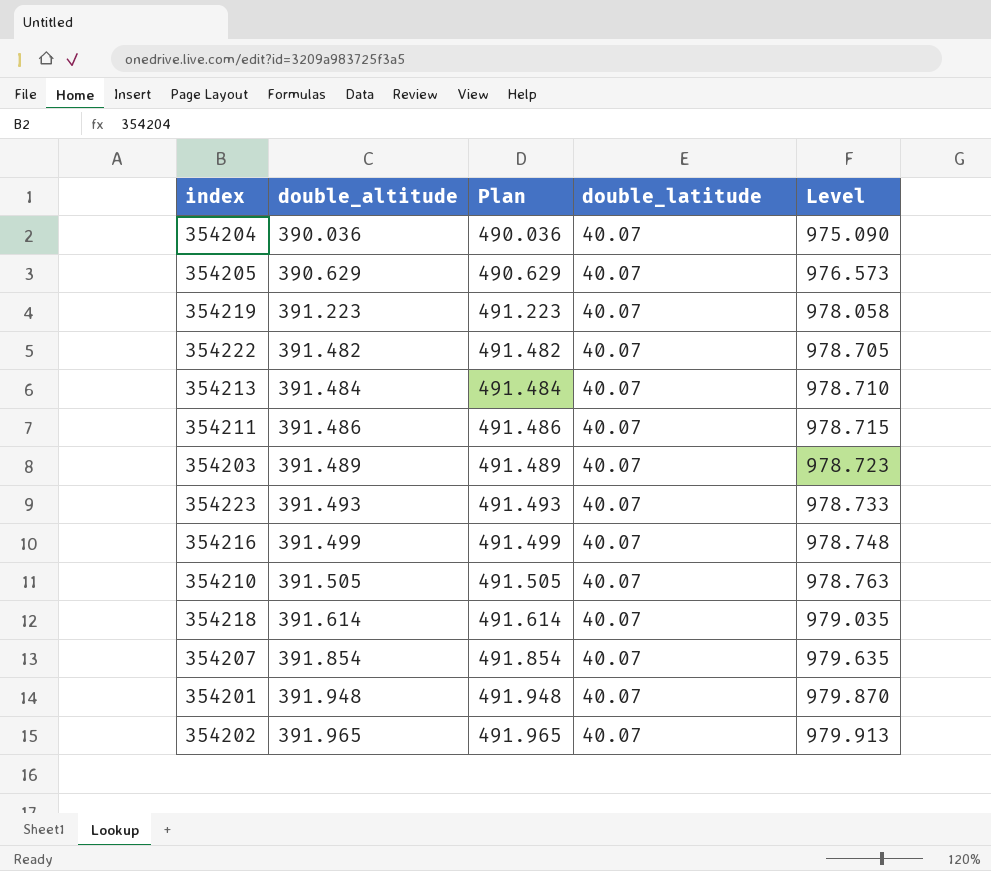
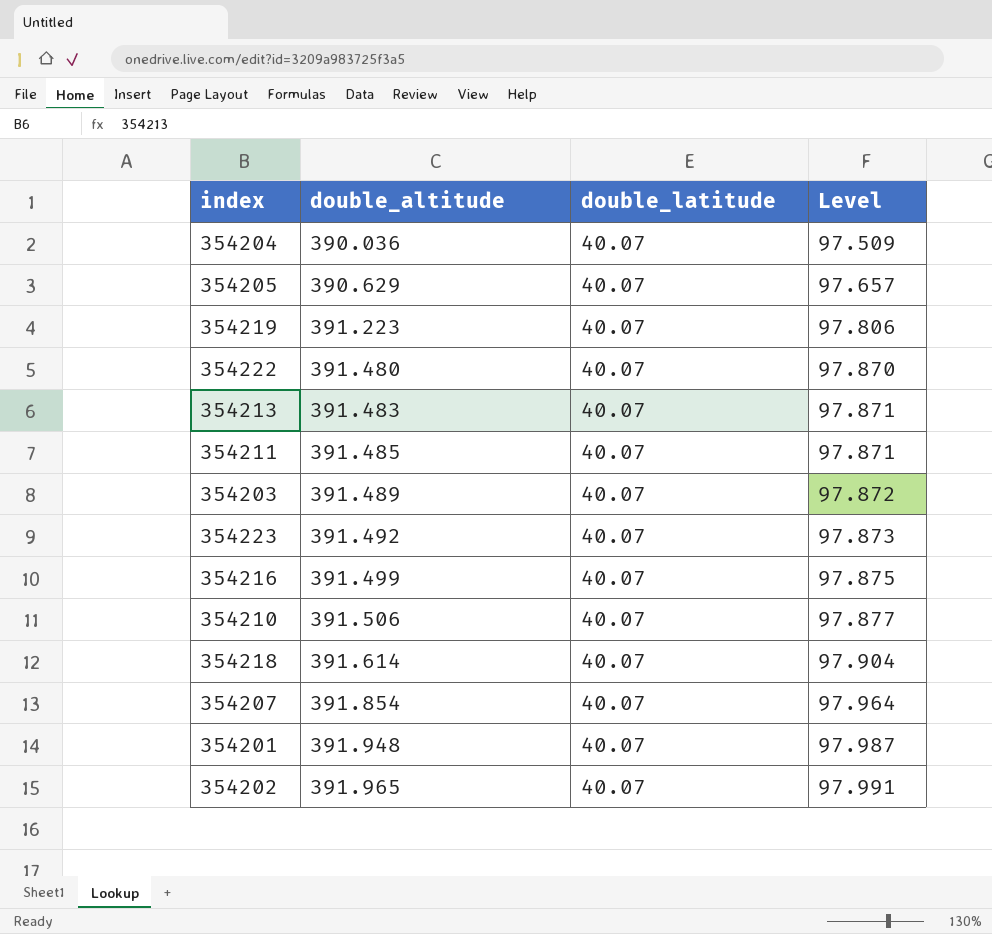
column Plan | formula: [double_altitude] + 100 -> none
column Level | formula: [double_altitude] * 2.5 -> [double_altitude] * 0.25
354222 | double_altitude: 391.482 -> 391.480
354213 | double_altitude: 391.484 -> 391.483
354211 | double_altitude: 391.486 -> 391.485
354223 | double_altitude: 391.493 -> 391.492
354210 | double_altitude: 391.505 -> 391.506

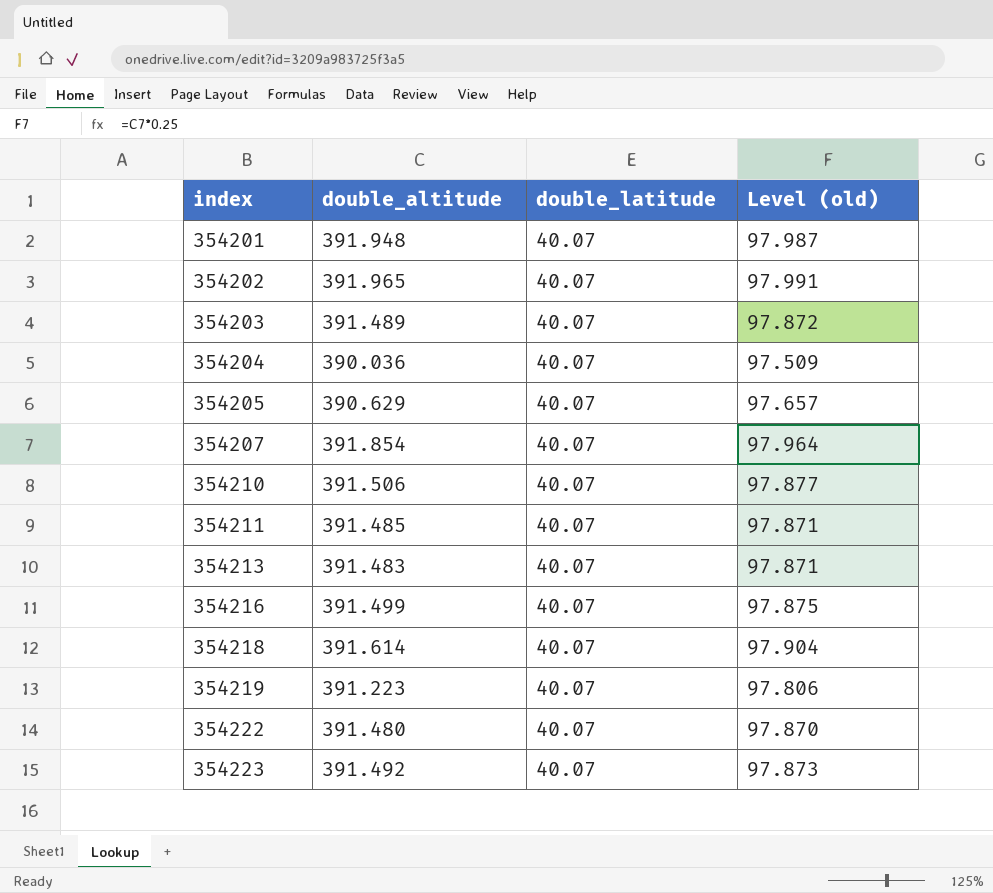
row order: double_altitude ascending -> index ascending
column name: Level -> Level (old)

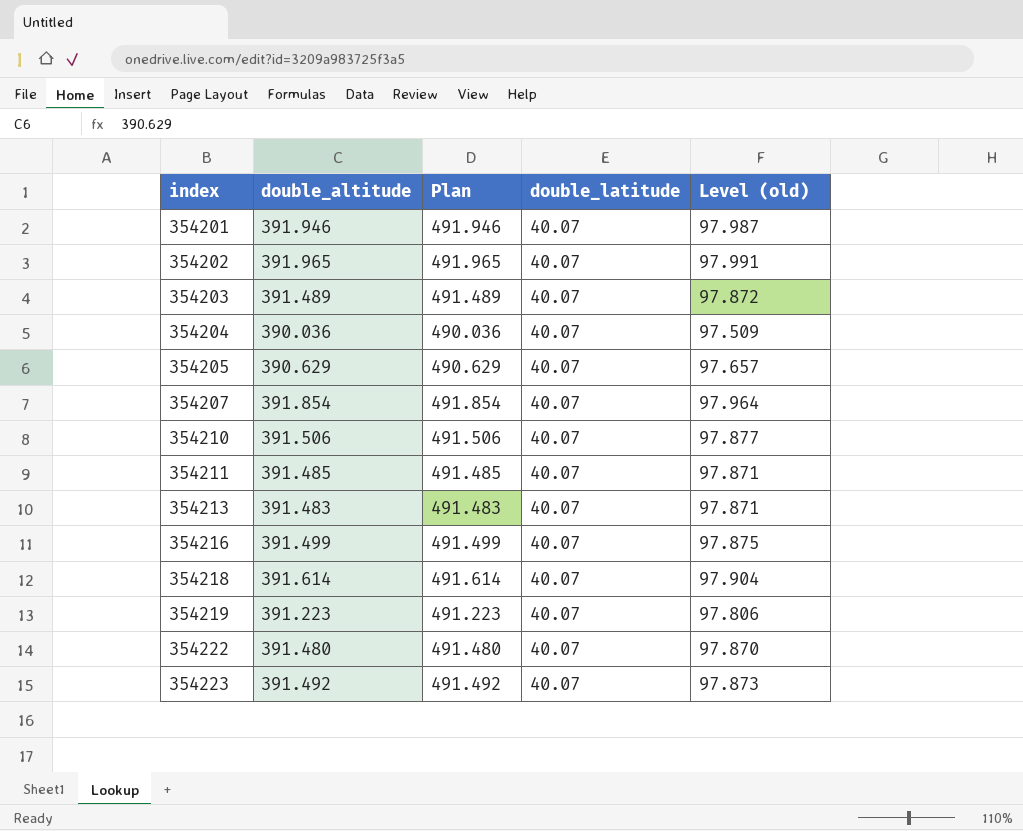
column Plan | formula: none -> [double_altitude] + 100
354201 | double_altitude: 391.948 -> 391.946

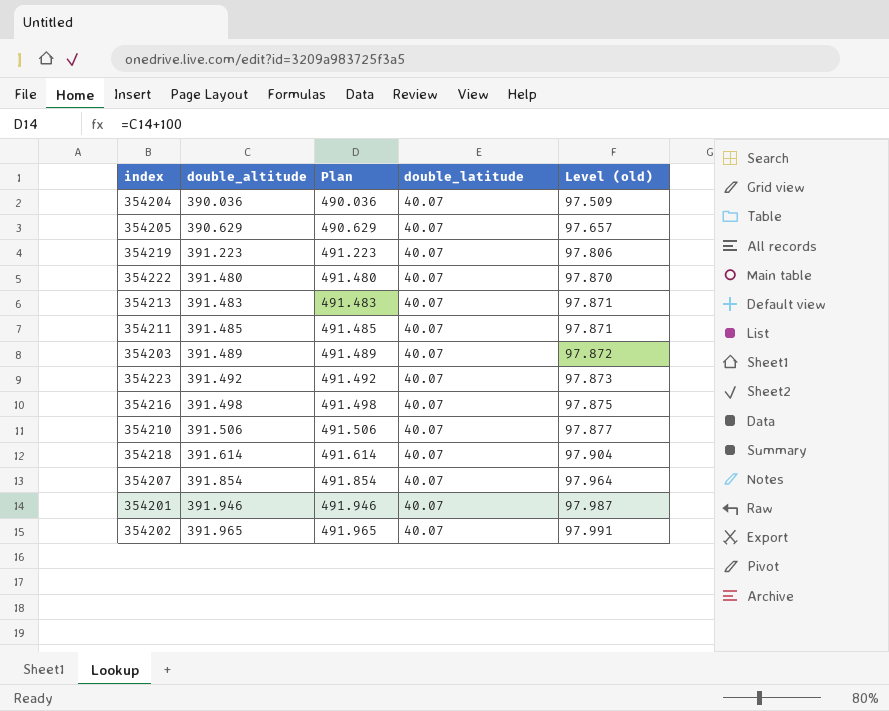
row order: index ascending -> double_altitude ascending
354216 | double_altitude: 391.499 -> 391.498
354216 | Plan: 491.499 -> 491.498

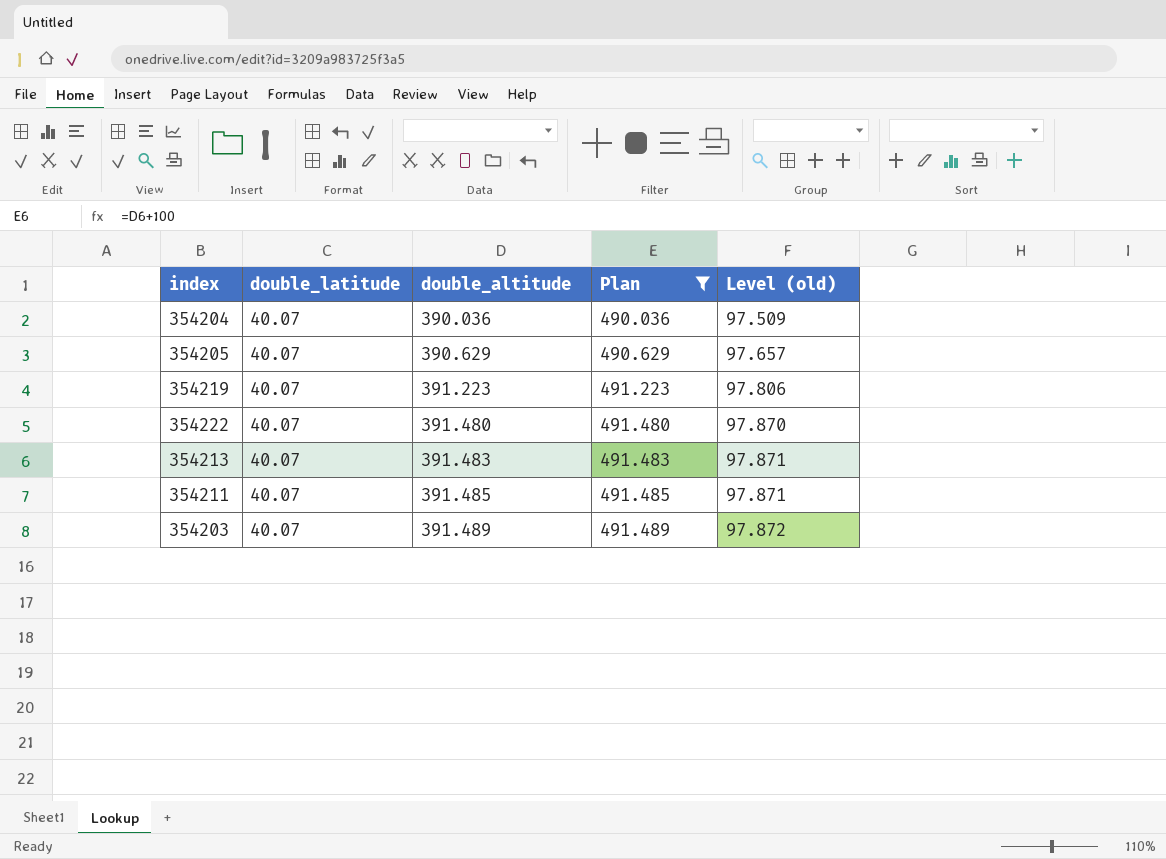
filter: none -> Plan <= 491.489
column double_latitude | position: 4 -> 2

